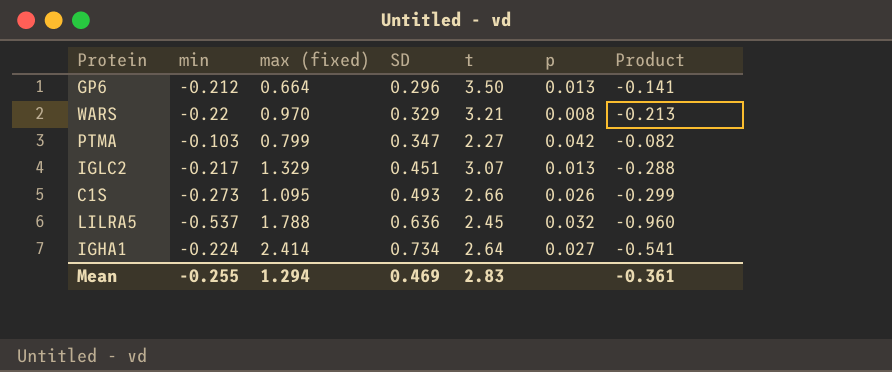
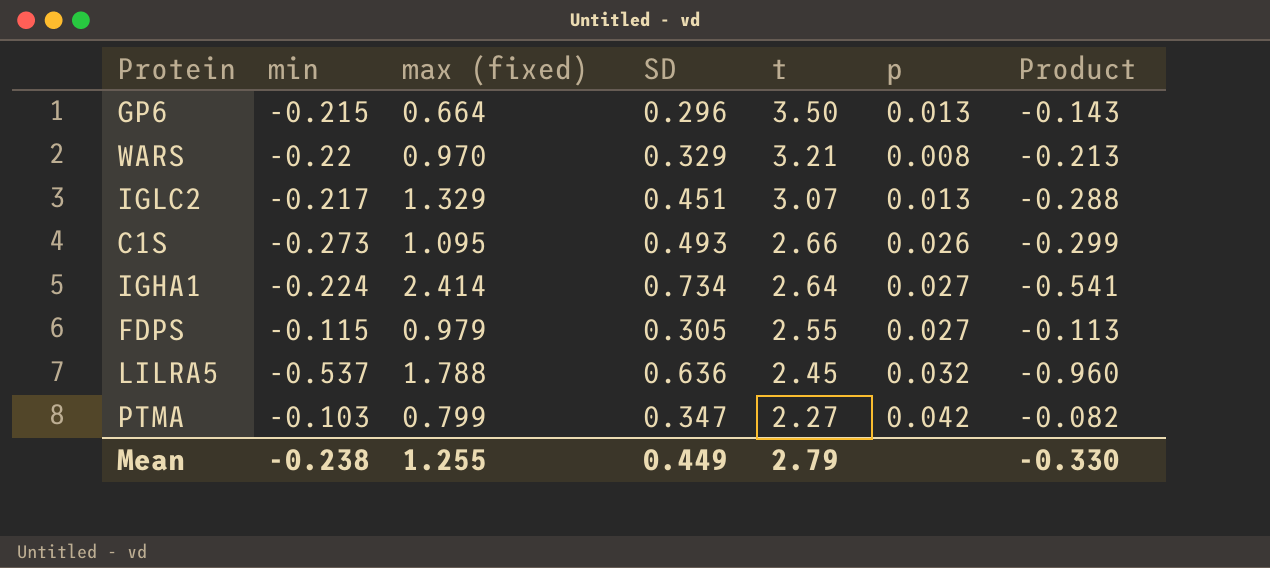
row order: SD ascending -> t descending
GP6 | min: -0.212 -> -0.215
GP6 | Product: -0.141 -> -0.143
row FDPS: none -> -0.115 | 0.979 | 0.305 | 2.55 | 0.027 | -0.113
Mean | min: -0.255 -> -0.238
Mean | max (fixed): 1.294 -> 1.255
Mean | SD: 0.469 -> 0.449
Mean | t: 2.83 -> 2.79
Mean | Product: -0.361 -> -0.330

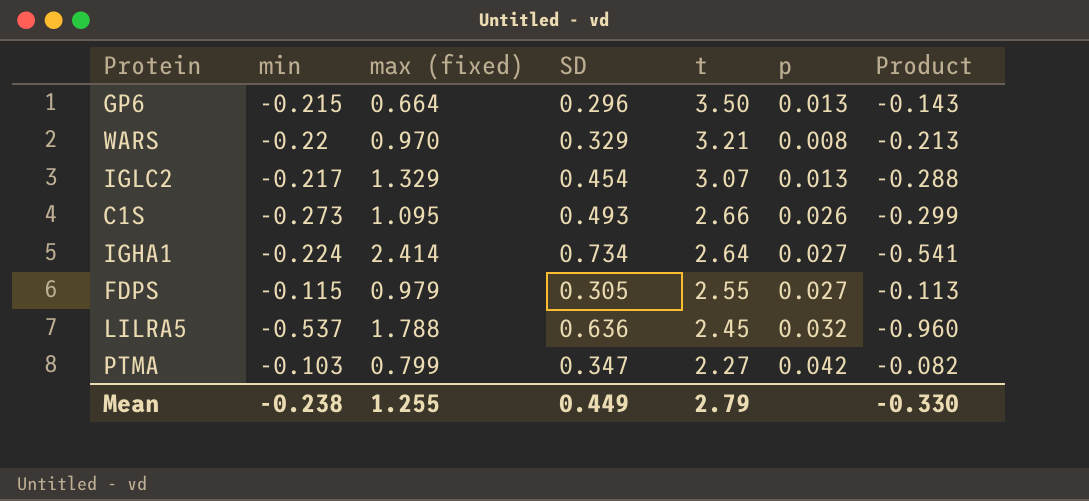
IGLC2 | SD: 0.451 -> 0.454

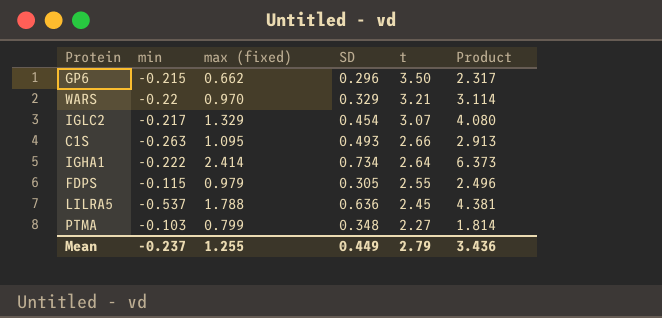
column p | position: 6 -> none
column Product | formula: [min] * [max (fixed)] -> [max (fixed)] * [t]
GP6 | max (fixed): 0.664 -> 0.662
C1S | min: -0.273 -> -0.263
IGHA1 | min: -0.224 -> -0.222
PTMA | SD: 0.347 -> 0.348
Mean | min: -0.238 -> -0.237
Mean | Product: -0.330 -> 3.436

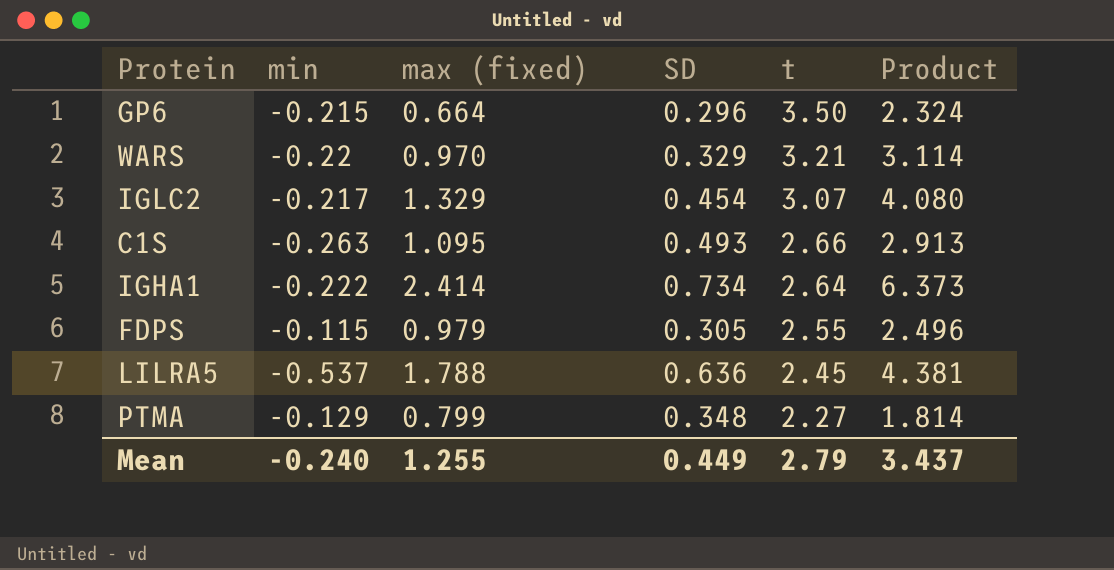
GP6 | max (fixed): 0.662 -> 0.664
GP6 | Product: 2.317 -> 2.324
PTMA | min: -0.103 -> -0.129
Mean | min: -0.237 -> -0.240
Mean | Product: 3.436 -> 3.437

